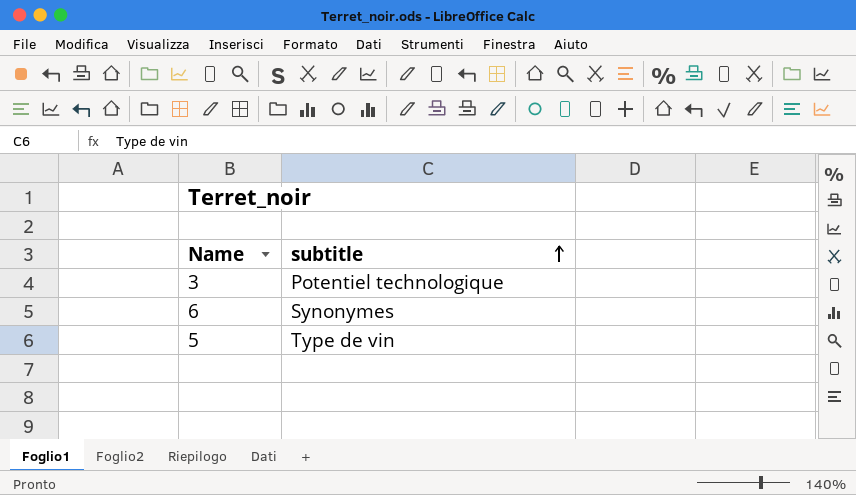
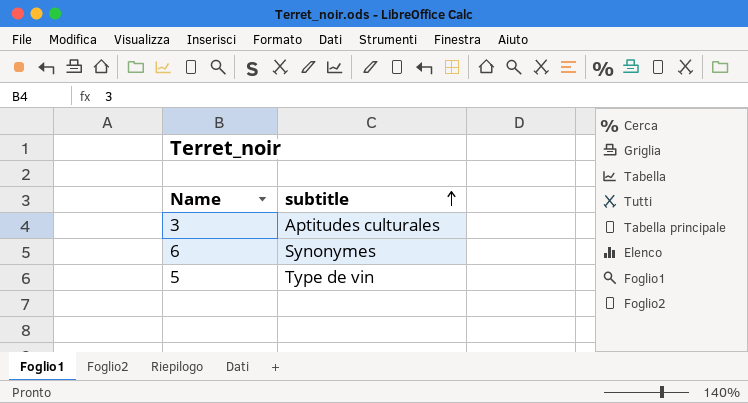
3 | subtitle: Potentiel technologique -> Aptitudes culturales

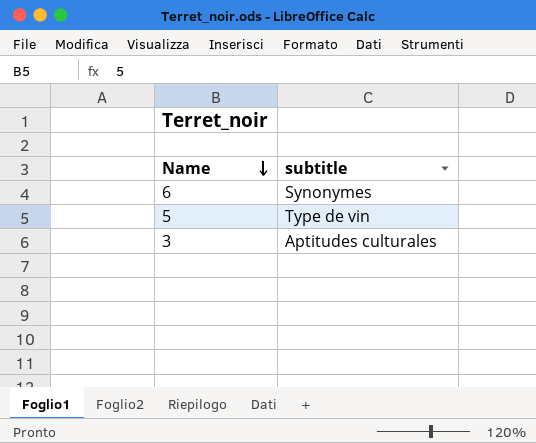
row order: subtitle ascending -> Name descending

